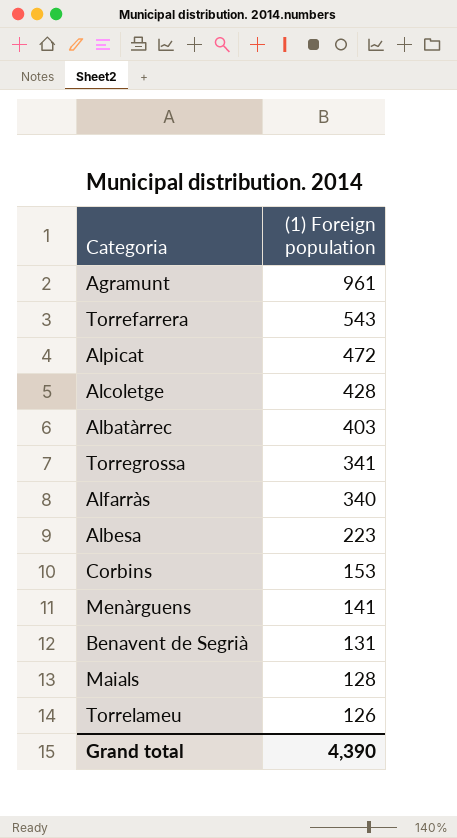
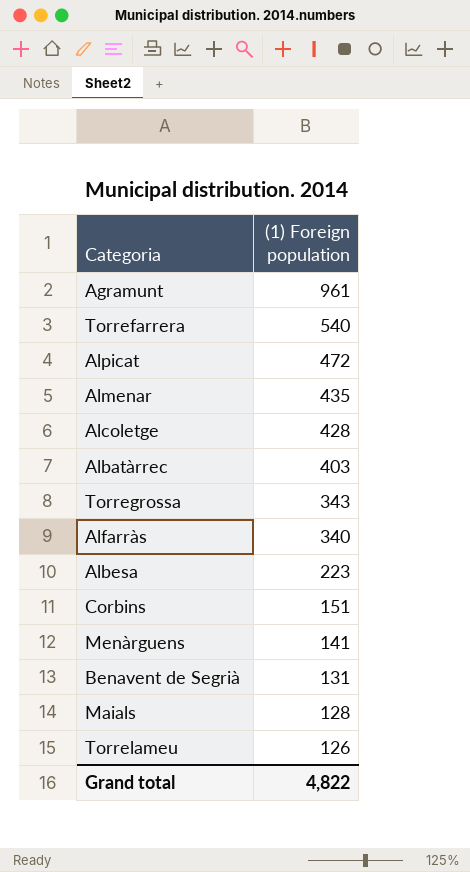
Torrefarrera | (1) Foreign population: 543 -> 540
row Almenar: none -> 435
Torregrossa | (1) Foreign population: 341 -> 343
Corbins | (1) Foreign population: 153 -> 151
Grand total | (1) Foreign population: 4,390 -> 4,822

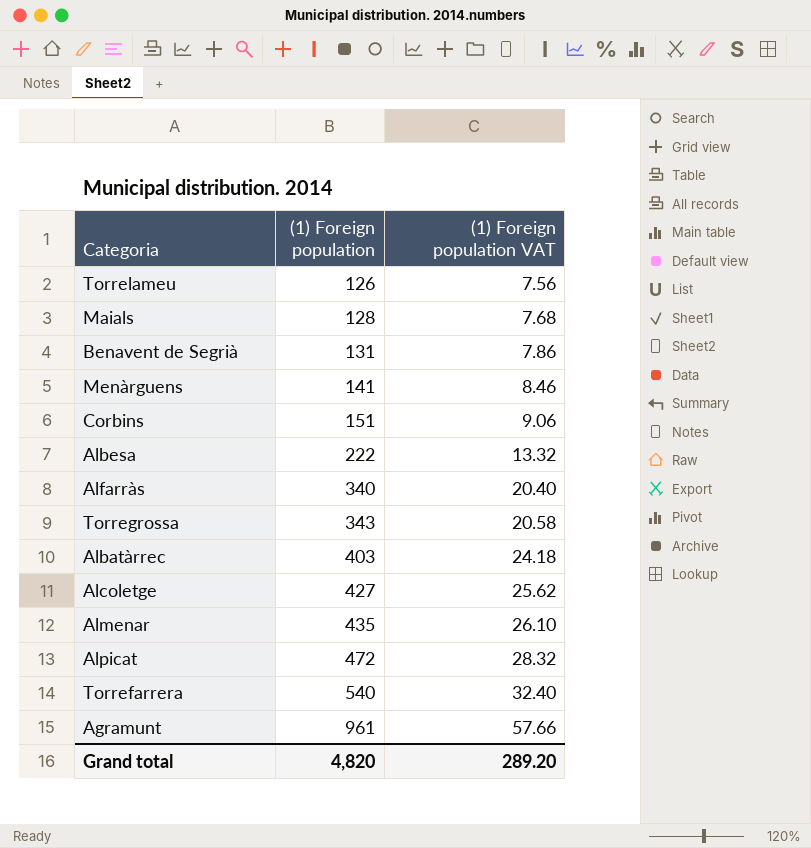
row order: (1) Foreign population descending -> (1) Foreign population ascending
column (1) Foreign population VAT | formula: none -> [(1) Foreign population] * 0.06
Albesa | (1) Foreign population: 223 -> 222
Alcoletge | (1) Foreign population: 428 -> 427
Grand total | (1) Foreign population: 4,822 -> 4,820

